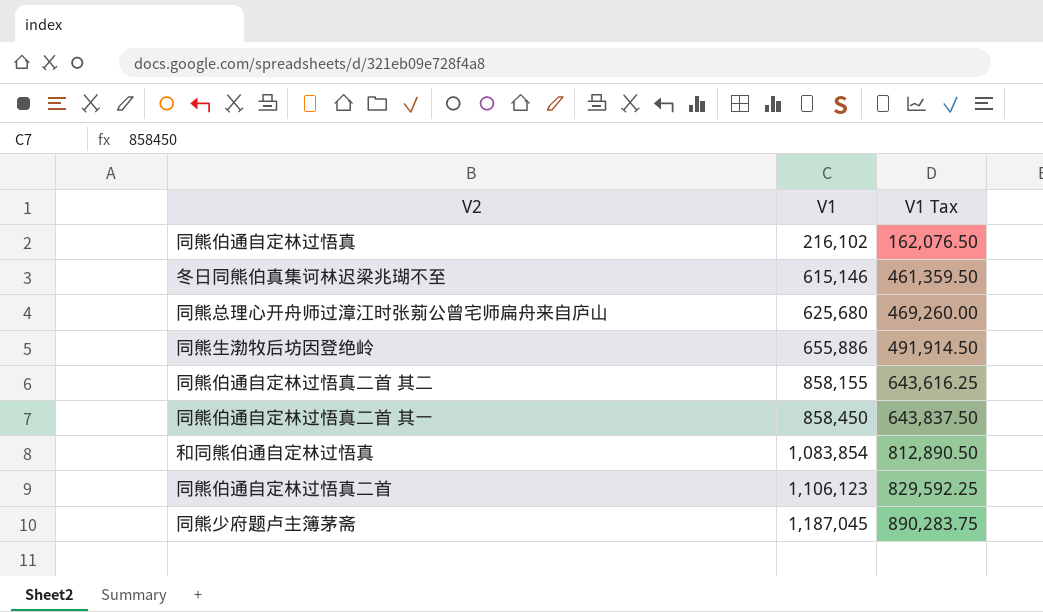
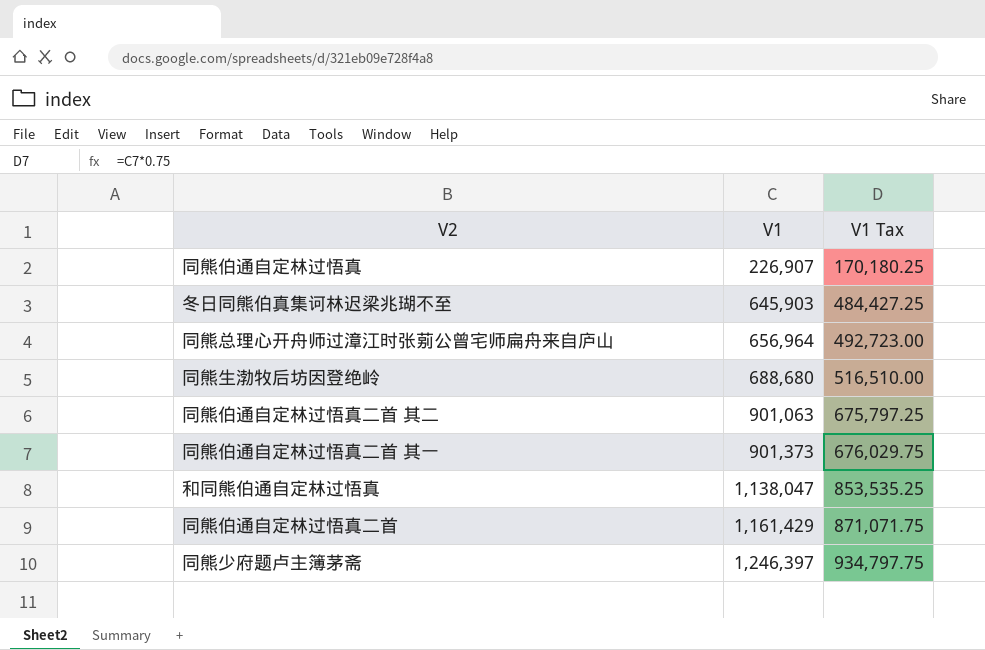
同熊伯通自定林过悟真 | V1: 216,102 -> 226,907
同熊伯通自定林过悟真 | V1 Tax: 162,076.50 -> 170,180.25
冬日同熊伯真集诃林迟梁兆瑚不至 | V1: 615,146 -> 645,903
冬日同熊伯真集诃林迟梁兆瑚不至 | V1 Tax: 461,359.50 -> 484,427.25
同熊总理心开舟师过漳江时张莂公曾宅师扁舟来自庐山 | V1: 625,680 -> 656,964
同熊总理心开舟师过漳江时张莂公曾宅师扁舟来自庐山 | V1 Tax: 469,260.00 -> 492,723.00
同熊生渤牧后坊因登绝岭 | V1: 655,886 -> 688,680
同熊生渤牧后坊因登绝岭 | V1 Tax: 491,914.50 -> 516,510.00
同熊伯通自定林过悟真二首 其二 | V1: 858,155 -> 901,063
同熊伯通自定林过悟真二首 其二 | V1 Tax: 643,616.25 -> 675,797.25
同熊伯通自定林过悟真二首 其一 | V1: 858,450 -> 901,373
同熊伯通自定林过悟真二首 其一 | V1 Tax: 643,837.50 -> 676,029.75
和同熊伯通自定林过悟真 | V1: 1,083,854 -> 1,138,047
和同熊伯通自定林过悟真 | V1 Tax: 812,890.50 -> 853,535.25
同熊伯通自定林过悟真二首 | V1: 1,106,123 -> 1,161,429
同熊伯通自定林过悟真二首 | V1 Tax: 829,592.25 -> 871,071.75
同熊少府题卢主簿茅斋 | V1: 1,187,045 -> 1,246,397
同熊少府题卢主簿茅斋 | V1 Tax: 890,283.75 -> 934,797.75

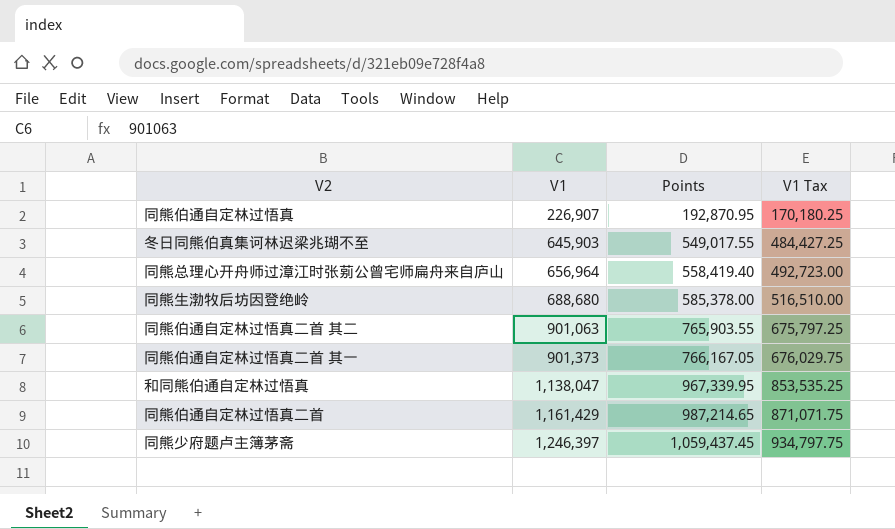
column Points | formula: none -> [V1] * 0.85

